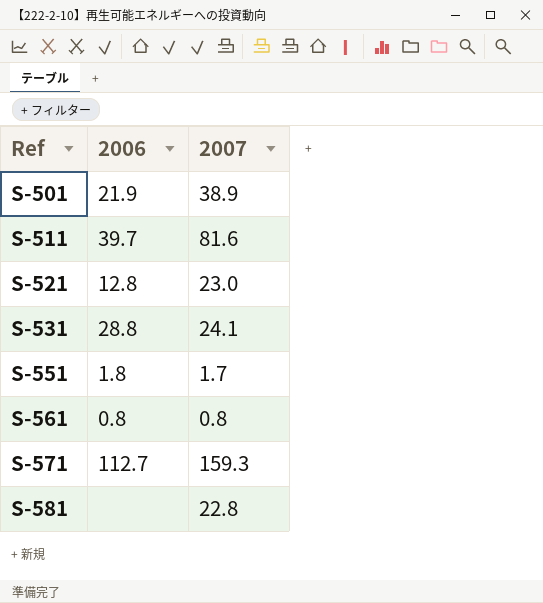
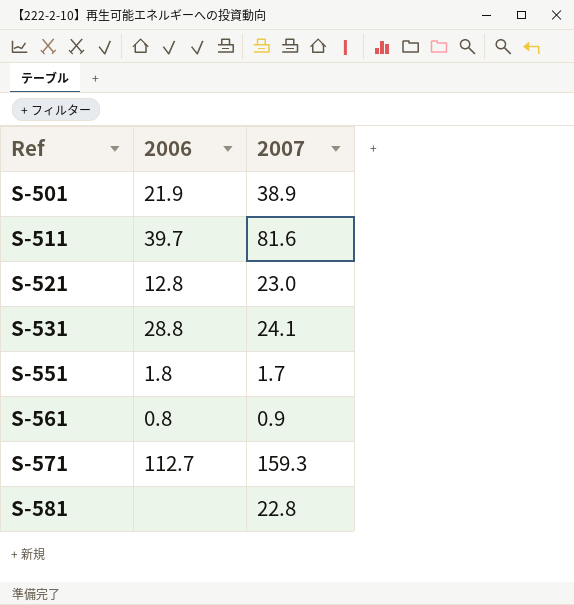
S-561 | 2007: 0.8 -> 0.9

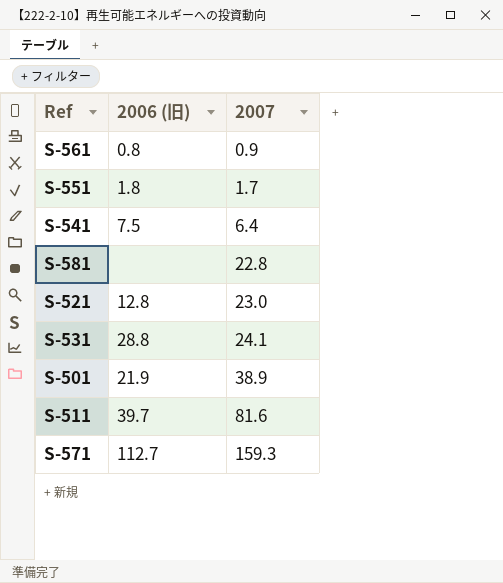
row order: Ref ascending -> 2007 ascending
column name: 2006 -> 2006 (旧)
row S-541: none -> 7.5 | 6.4

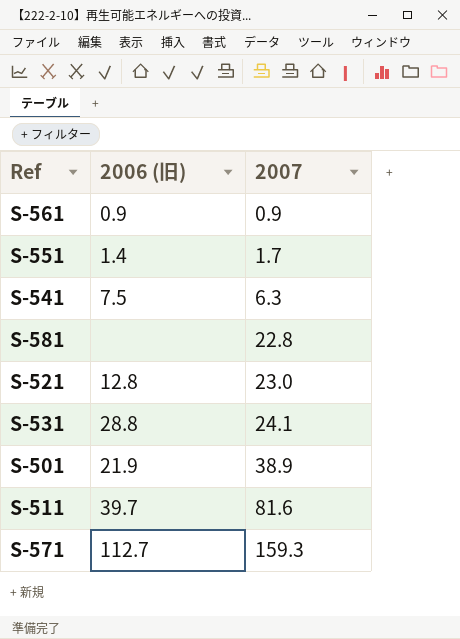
S-561 | 2006 (旧): 0.8 -> 0.9
S-551 | 2006 (旧): 1.8 -> 1.4
S-541 | 2007: 6.4 -> 6.3

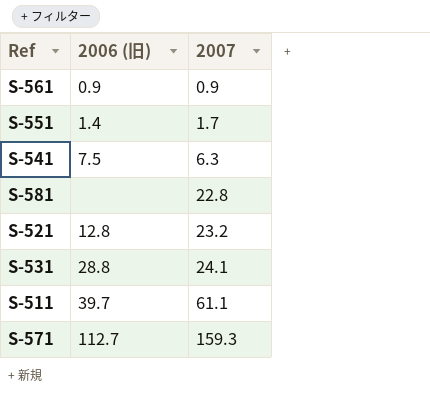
row S-501: 21.9 | 38.9 -> none
S-521 | 2007: 23.0 -> 23.2
S-511 | 2007: 81.6 -> 61.1

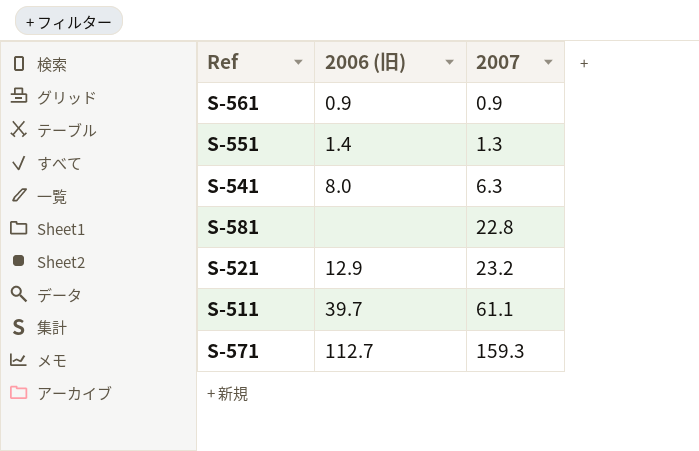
row S-531: 28.8 | 24.1 -> none
S-551 | 2007: 1.7 -> 1.3
S-541 | 2006 (旧): 7.5 -> 8.0
S-521 | 2006 (旧): 12.8 -> 12.9

